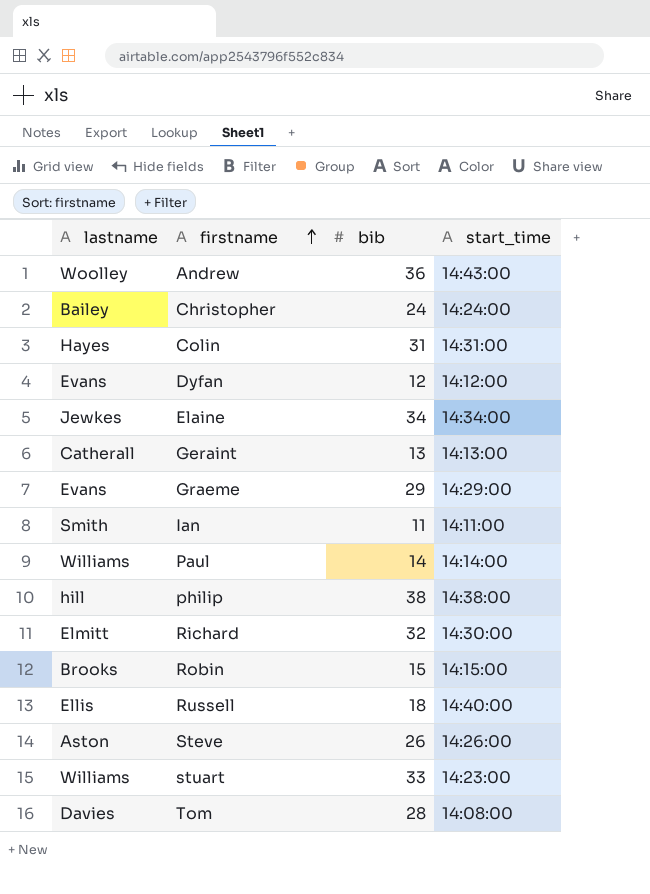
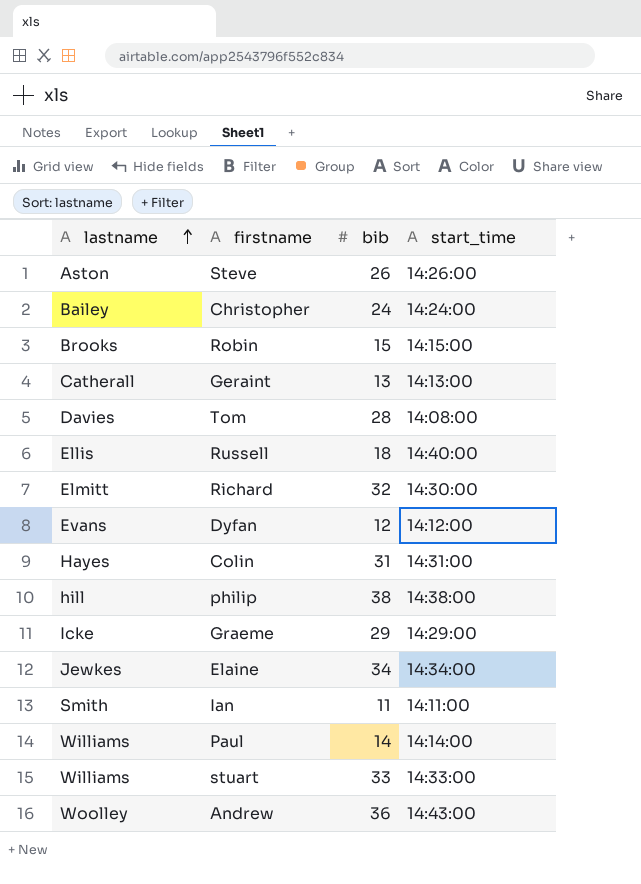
row order: firstname ascending -> lastname ascending
Graeme | lastname: Evans -> Icke
stuart | start_time: 14:23:00 -> 14:33:00

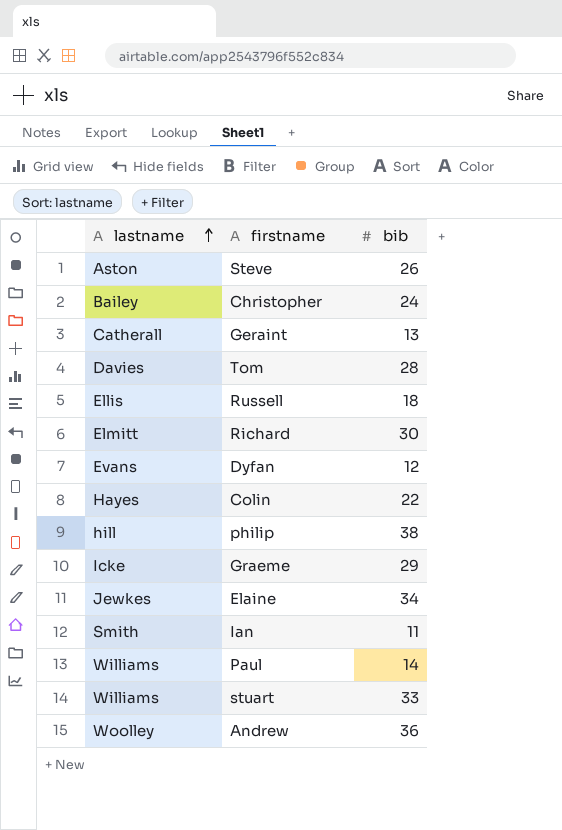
column start_time | position: 4 -> none
row Robin: Brooks | 15 | 14:15:00 -> none
Richard | bib: 32 -> 30
Colin | bib: 31 -> 22

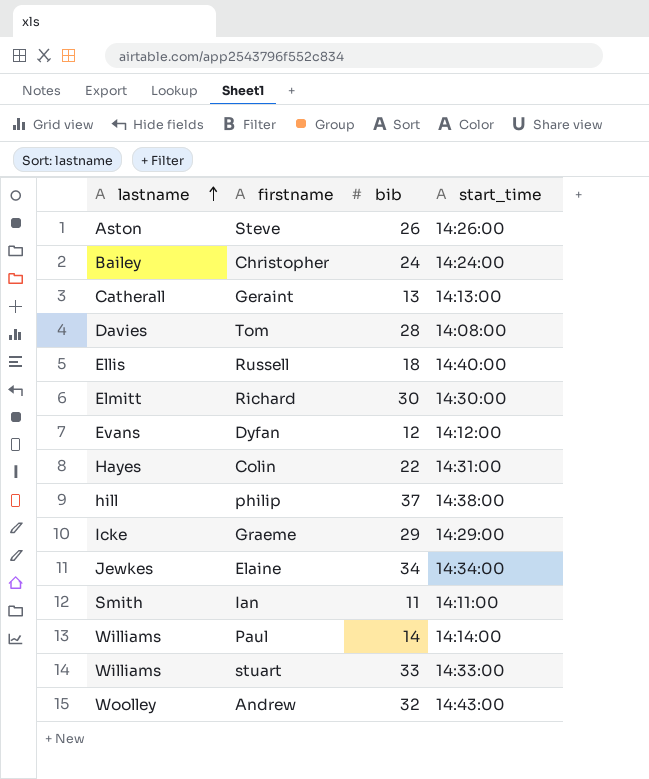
column start_time | position: none -> 4
philip | bib: 38 -> 37
Andrew | bib: 36 -> 32

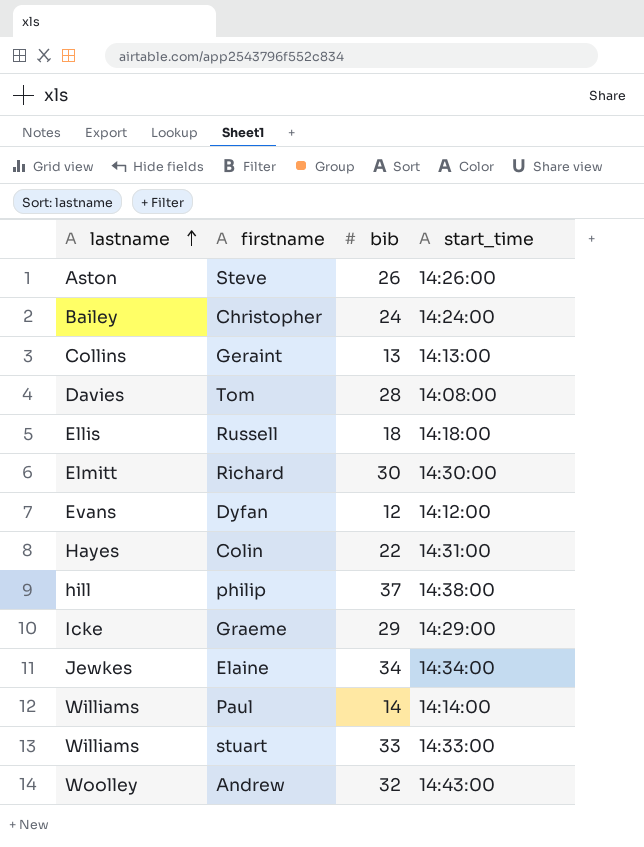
row Ian: Smith | 11 | 14:11:00 -> none
Geraint | lastname: Catherall -> Collins
Russell | start_time: 14:40:00 -> 14:18:00

